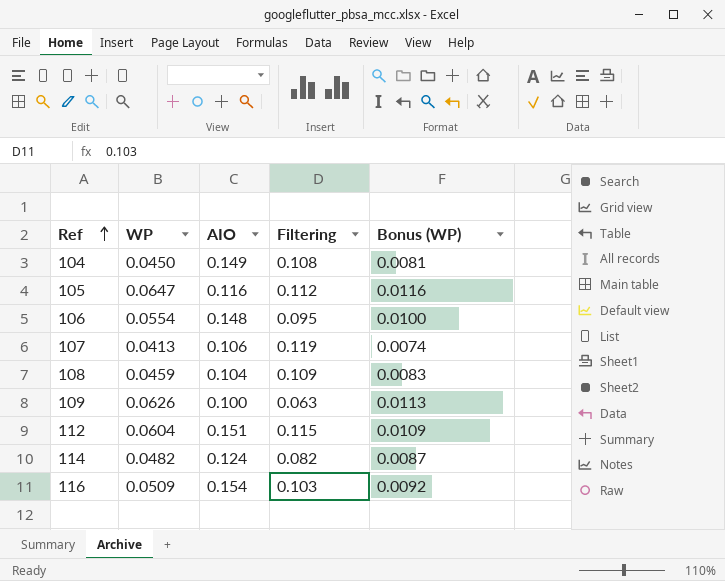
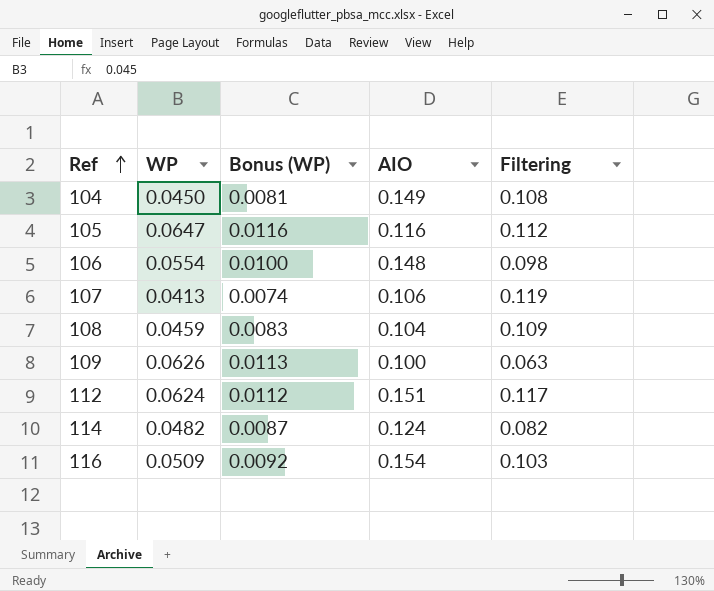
column Bonus (WP) | position: 5 -> 3
106 | Filtering: 0.095 -> 0.098
112 | WP: 0.0604 -> 0.0624
112 | Bonus (WP): 0.0109 -> 0.0112
112 | Filtering: 0.115 -> 0.117

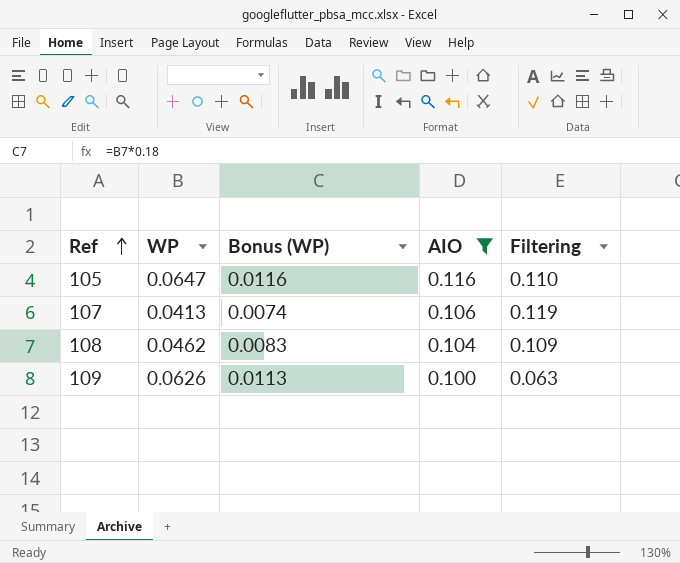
filter: none -> AIO <= 0.116
105 | Filtering: 0.112 -> 0.110
108 | WP: 0.0459 -> 0.0462

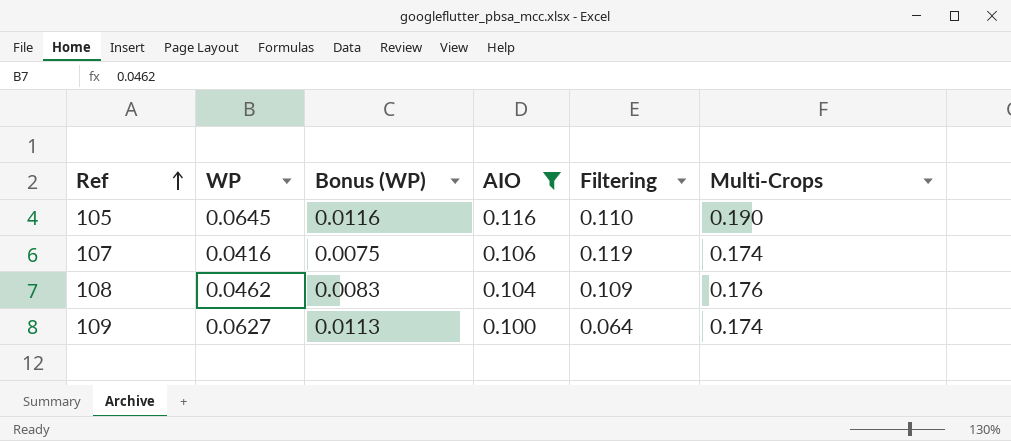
column Multi-Crops | position: none -> 6
105 | WP: 0.0647 -> 0.0645
107 | WP: 0.0413 -> 0.0416
107 | Bonus (WP): 0.0074 -> 0.0075
109 | WP: 0.0626 -> 0.0627
109 | Filtering: 0.063 -> 0.064

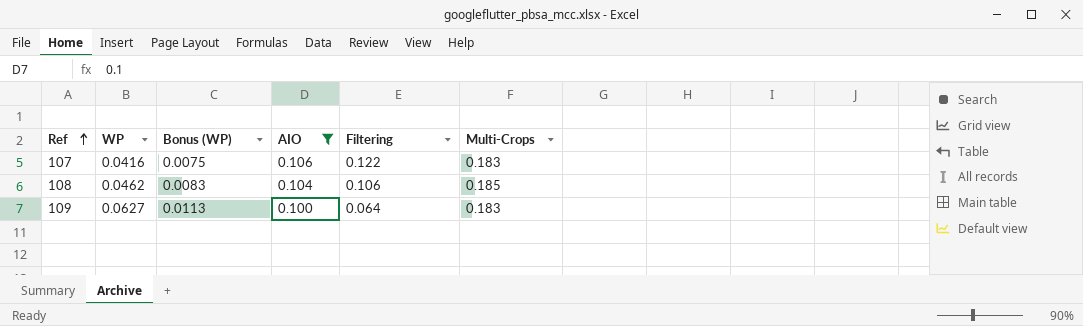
row 105: 0.0645 | 0.0116 | 0.116 | 0.110 | 0.190 -> none
107 | Filtering: 0.119 -> 0.122
107 | Multi-Crops: 0.174 -> 0.183
108 | Filtering: 0.109 -> 0.106
108 | Multi-Crops: 0.176 -> 0.185
109 | Multi-Crops: 0.174 -> 0.183

